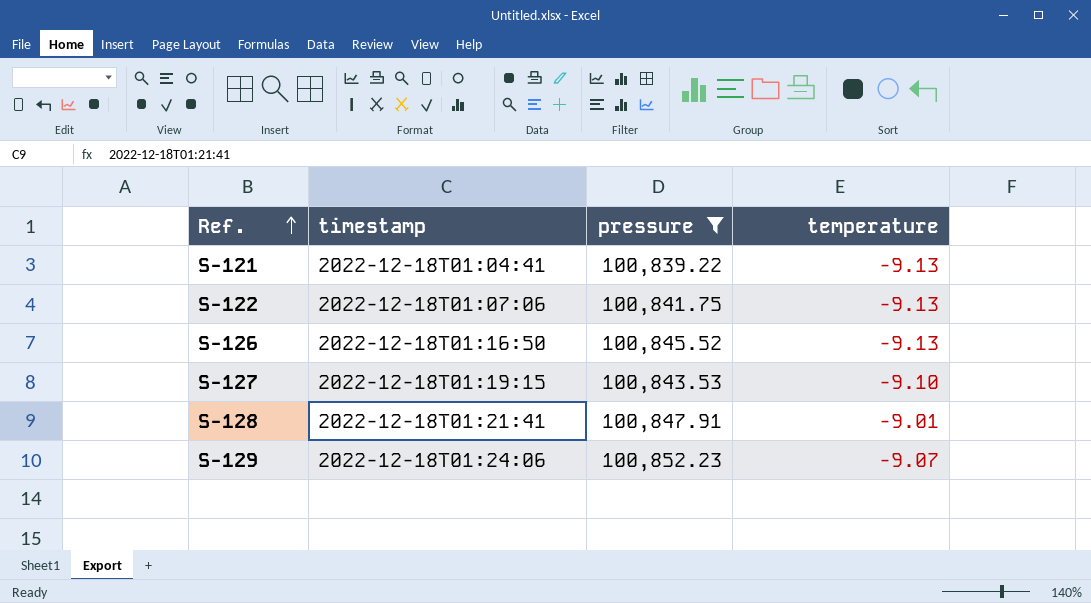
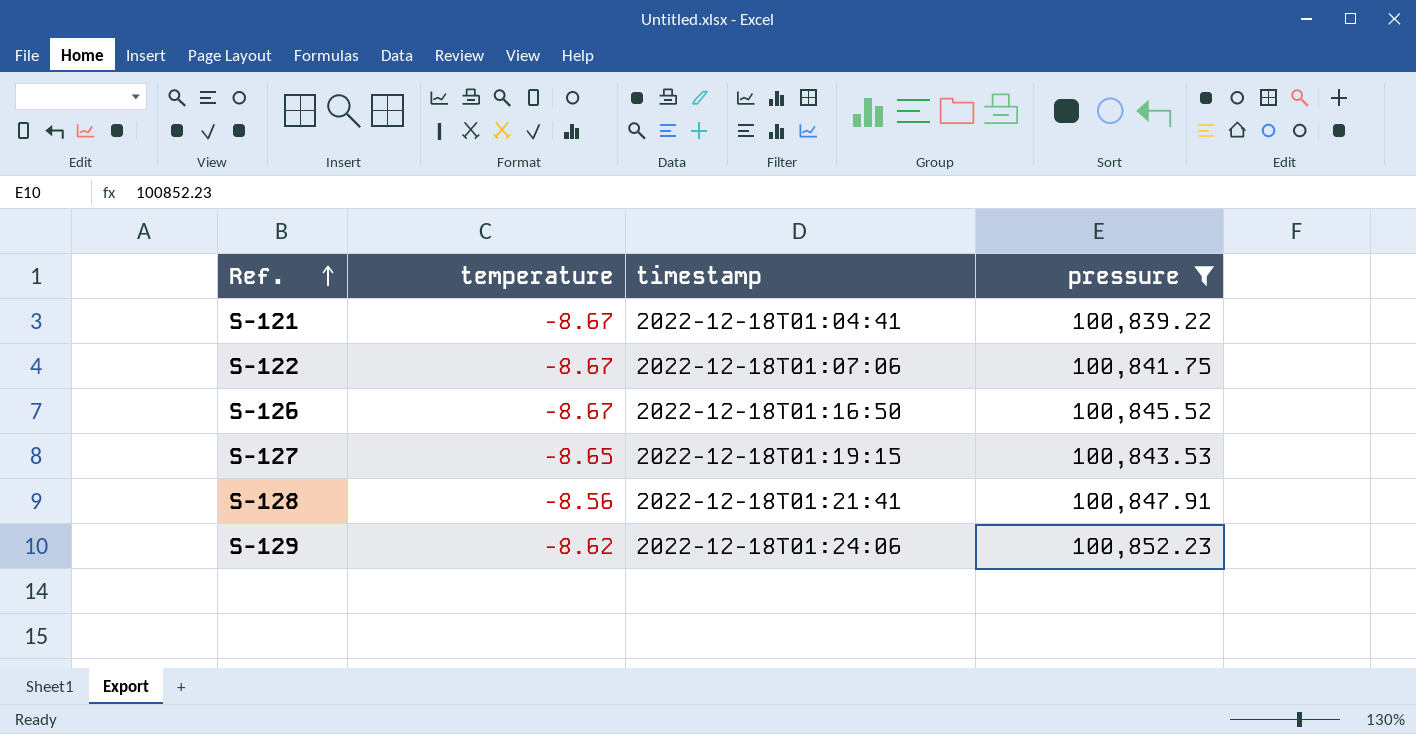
column temperature | position: 4 -> 2
S-121 | temperature: -9.13 -> -8.67
S-122 | temperature: -9.13 -> -8.67
S-126 | temperature: -9.13 -> -8.67
S-127 | temperature: -9.10 -> -8.65
S-128 | temperature: -9.01 -> -8.56
S-129 | temperature: -9.07 -> -8.62

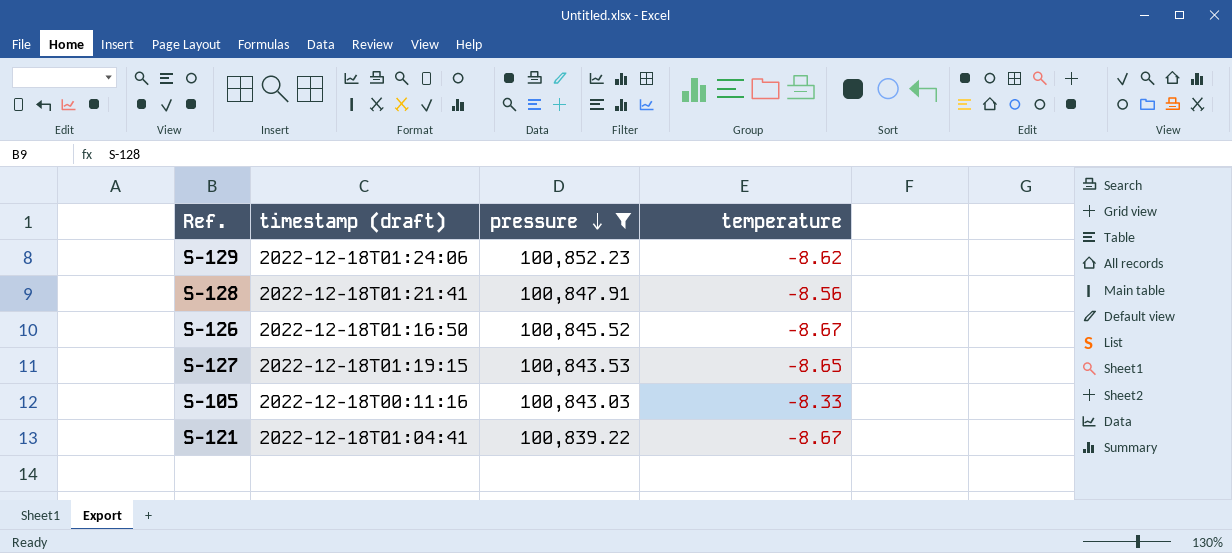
row order: Ref. ascending -> pressure descending
column name: timestamp -> timestamp (draft)
column temperature | position: 2 -> 4
row S-122: -8.67 | 2022-12-18T01:07:06 | 100,841.75 -> none
row S-105: none -> 2022-12-18T00:11:16 | 100,843.03 | -8.33

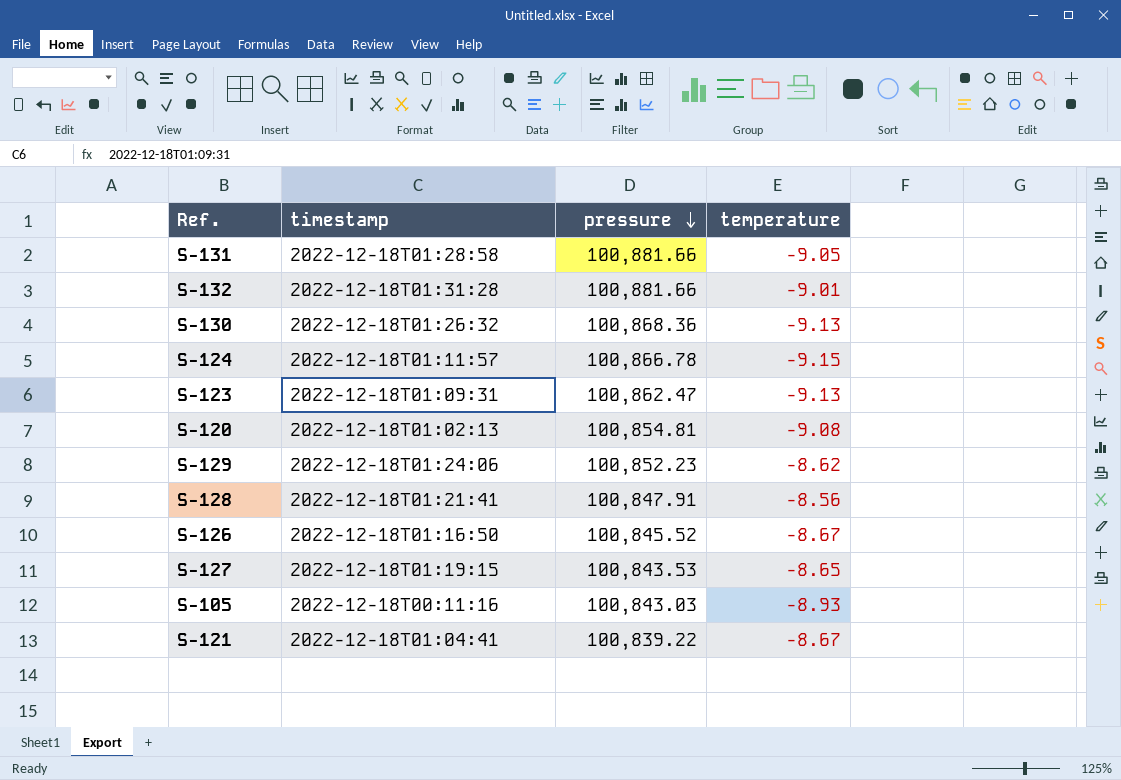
filter: pressure <= 100,852.23 -> none
column name: timestamp (draft) -> timestamp
S-105 | temperature: -8.33 -> -8.93

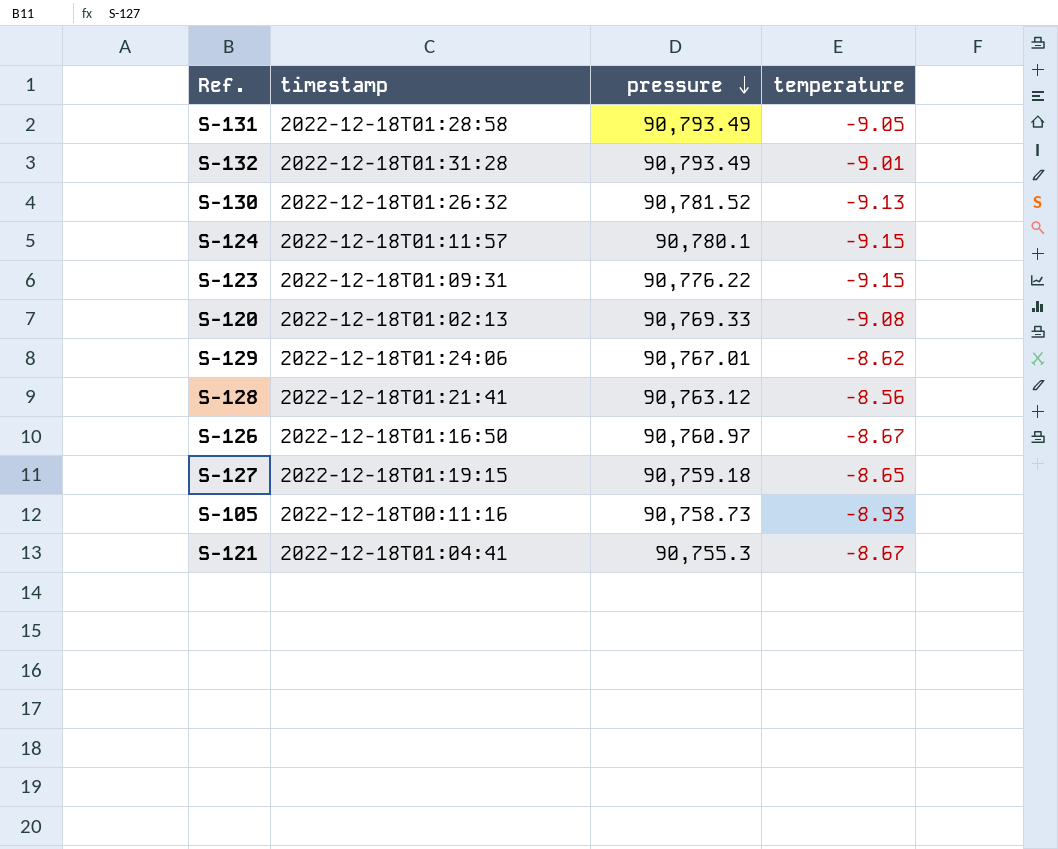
S-131 | pressure: 100,881.66 -> 90,793.49
S-132 | pressure: 100,881.66 -> 90,793.49
S-130 | pressure: 100,868.36 -> 90,781.52
S-124 | pressure: 100,866.78 -> 90,780.1
S-123 | pressure: 100,862.47 -> 90,776.22
S-123 | temperature: -9.13 -> -9.15
S-120 | pressure: 100,854.81 -> 90,769.33
S-129 | pressure: 100,852.23 -> 90,767.01
S-128 | pressure: 100,847.91 -> 90,763.12
S-126 | pressure: 100,845.52 -> 90,760.97
S-127 | pressure: 100,843.53 -> 90,759.18
S-105 | pressure: 100,843.03 -> 90,758.73
S-121 | pressure: 100,839.22 -> 90,755.3

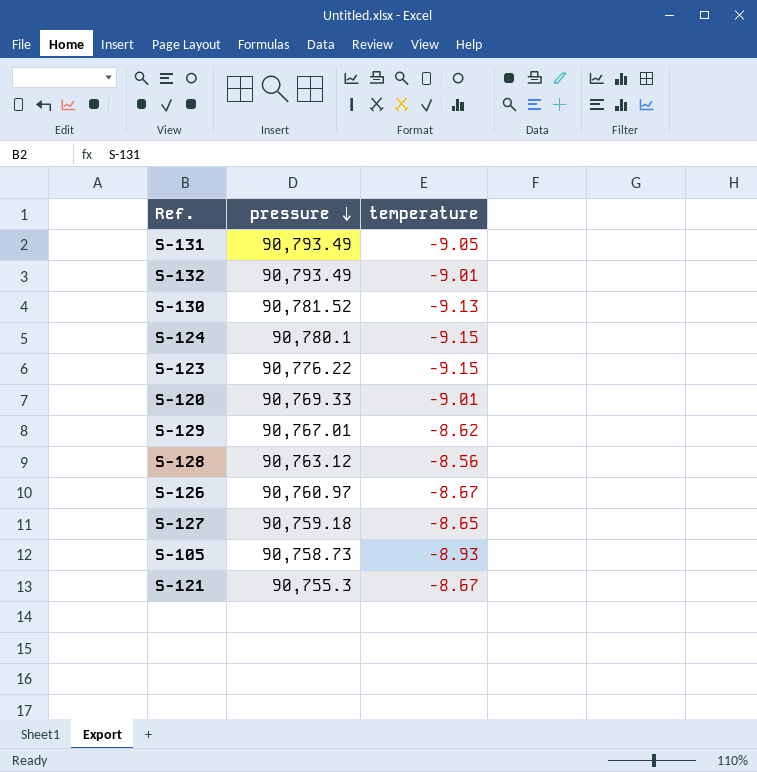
column timestamp | position: 2 -> none
S-120 | temperature: -9.08 -> -9.01

